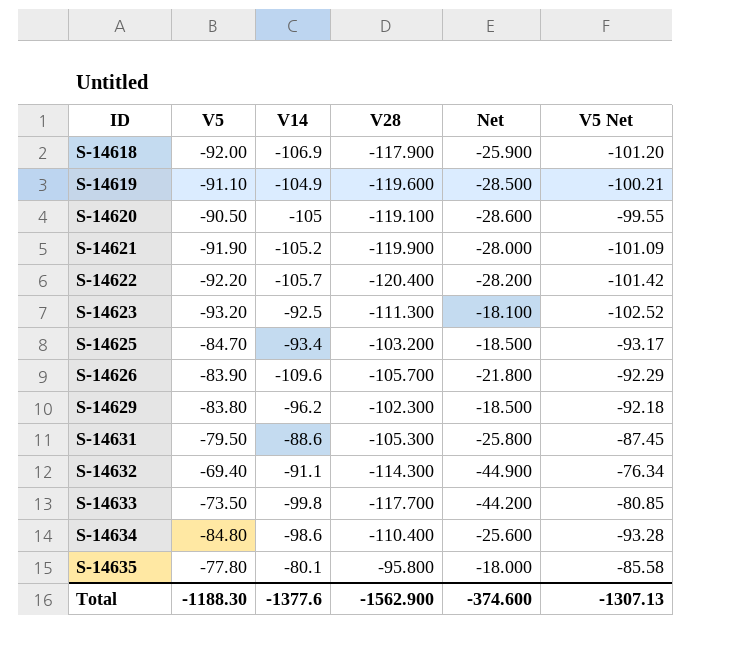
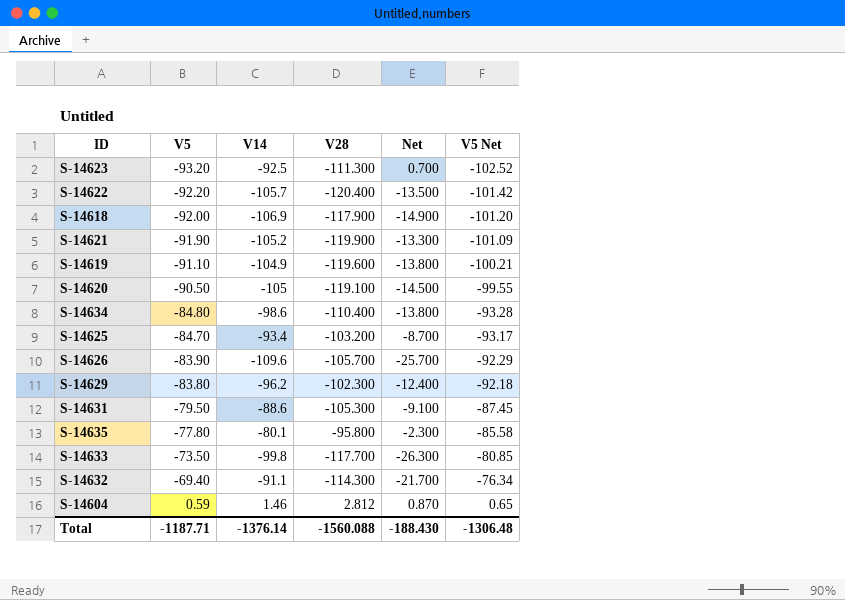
row order: ID ascending -> V5 ascending
column Net | formula: [V28] - [V5] -> [V14] - [V5]
row S-14604: none -> 0.59 | 1.46 | 2.812 | 0.870 | 0.65
Total | V5: -1188.30 -> -1187.71
Total | V14: -1377.6 -> -1376.14
Total | V28: -1562.900 -> -1560.088
Total | Net: -374.600 -> -188.430
Total | V5 Net: -1307.13 -> -1306.48

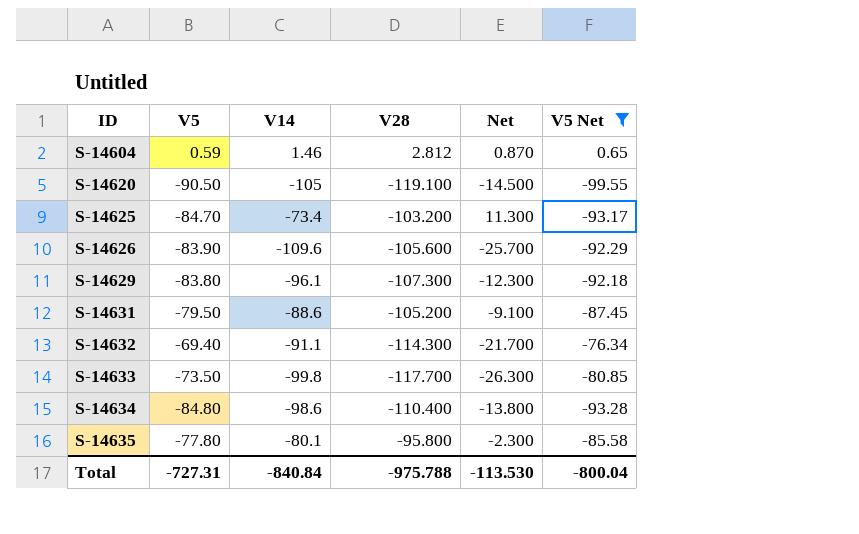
filter: none -> V5 Net >= -99.55
row order: V5 ascending -> ID ascending
S-14625 | V14: -93.4 -> -73.4
S-14625 | Net: -8.700 -> 11.300
S-14626 | V28: -105.700 -> -105.600
S-14629 | V14: -96.2 -> -96.1
S-14629 | V28: -102.300 -> -107.300
S-14629 | Net: -12.400 -> -12.300
S-14631 | V28: -105.300 -> -105.200
Total | V5: -1187.71 -> -727.31
Total | V14: -1376.14 -> -840.84
Total | V28: -1560.088 -> -975.788
Total | Net: -188.430 -> -113.530
Total | V5 Net: -1306.48 -> -800.04

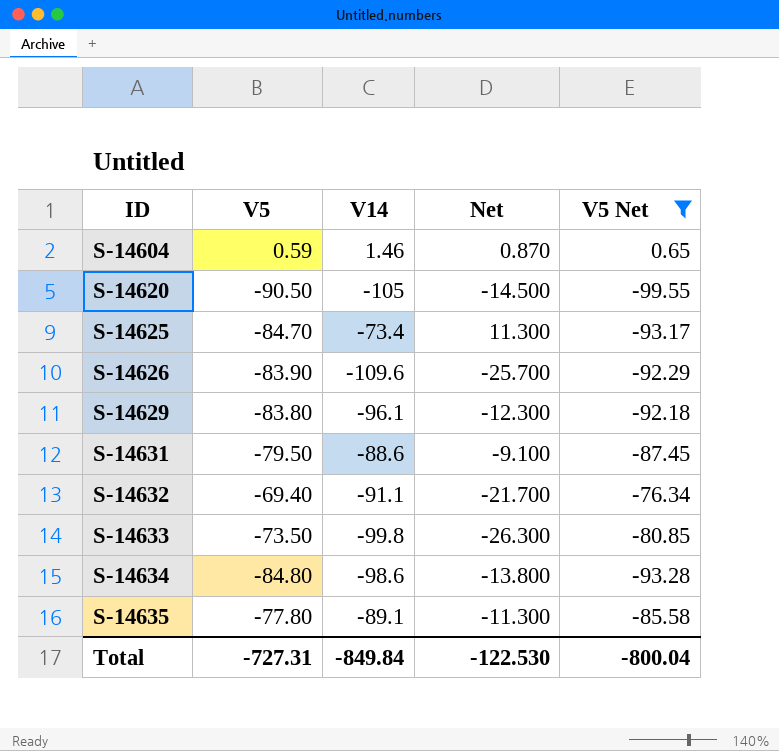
column V28 | position: 4 -> none
S-14635 | V14: -80.1 -> -89.1
S-14635 | Net: -2.300 -> -11.300
Total | V14: -840.84 -> -849.84
Total | Net: -113.530 -> -122.530

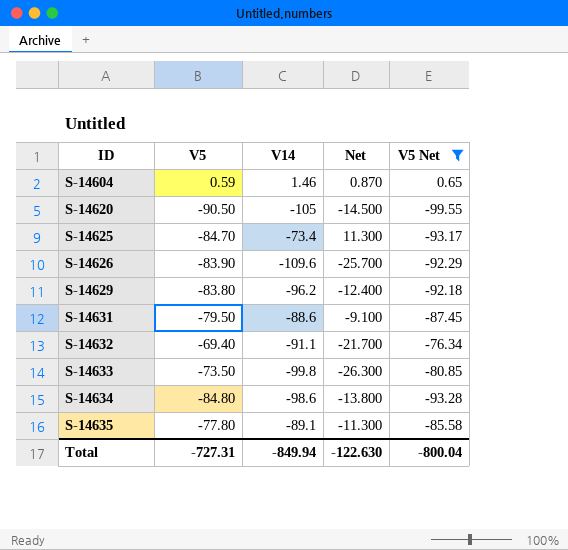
S-14629 | V14: -96.1 -> -96.2
S-14629 | Net: -12.300 -> -12.400
Total | V14: -849.84 -> -849.94
Total | Net: -122.530 -> -122.630

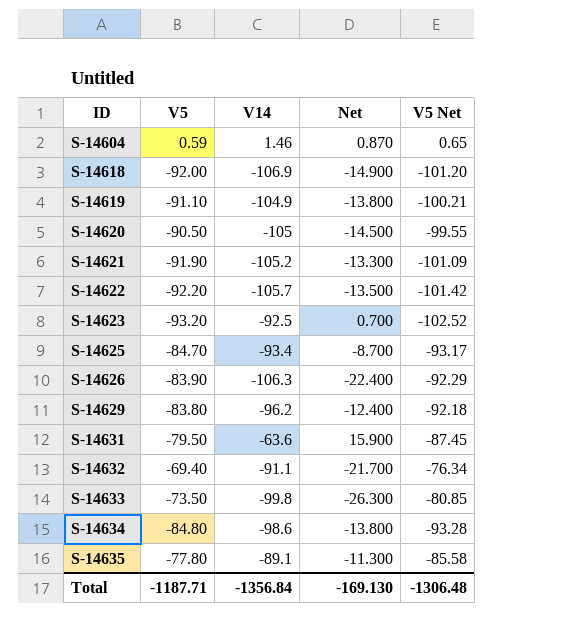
filter: V5 Net >= -99.55 -> none
S-14625 | V14: -73.4 -> -93.4
S-14625 | Net: 11.300 -> -8.700
S-14626 | V14: -109.6 -> -106.3
S-14626 | Net: -25.700 -> -22.400
S-14631 | V14: -88.6 -> -63.6
S-14631 | Net: -9.100 -> 15.900
Total | V5: -727.31 -> -1187.71
Total | V14: -849.94 -> -1356.84
Total | Net: -122.630 -> -169.130
Total | V5 Net: -800.04 -> -1306.48

